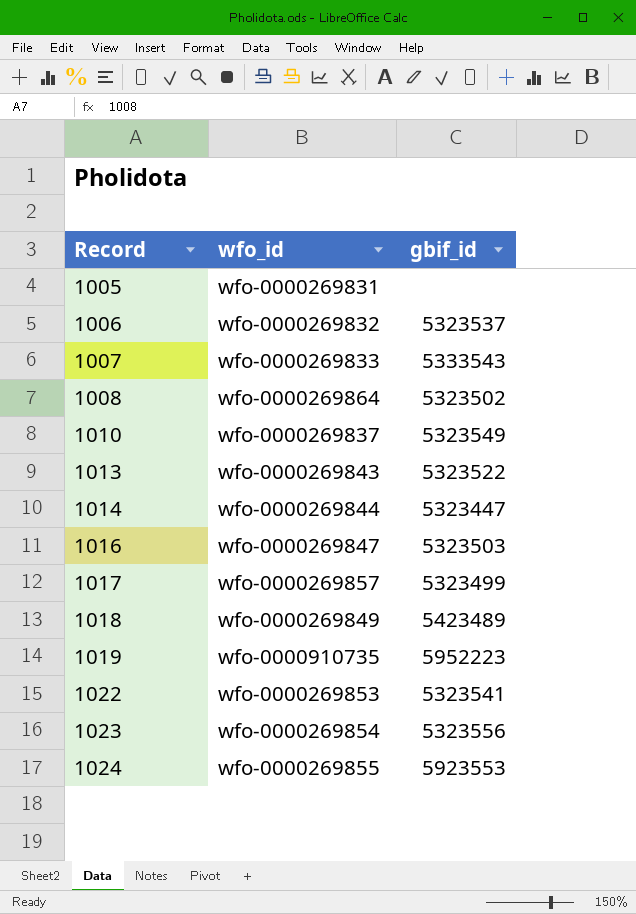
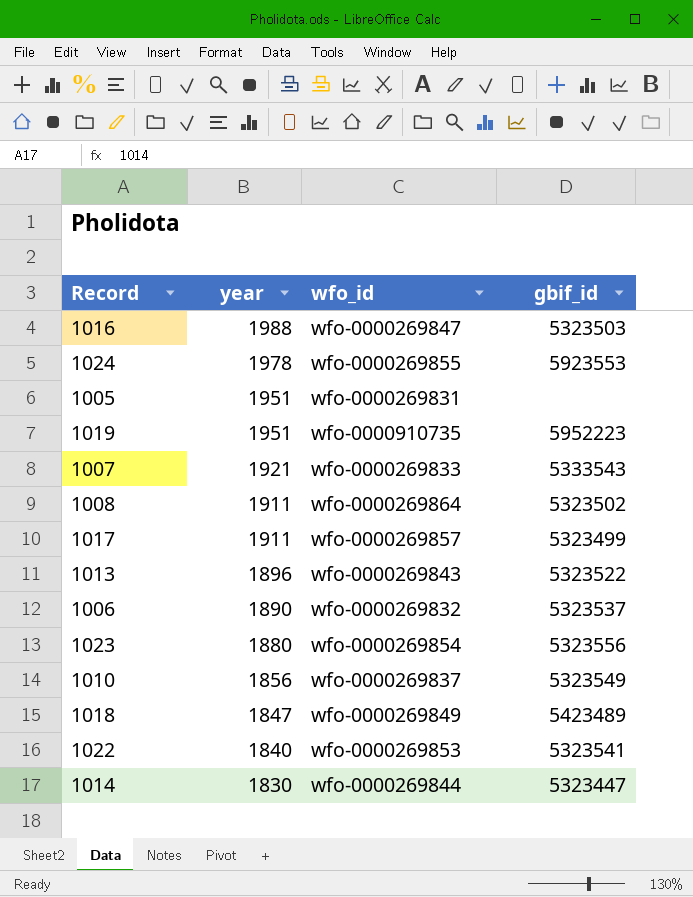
row order: Record ascending -> year descending
column year | position: none -> 2

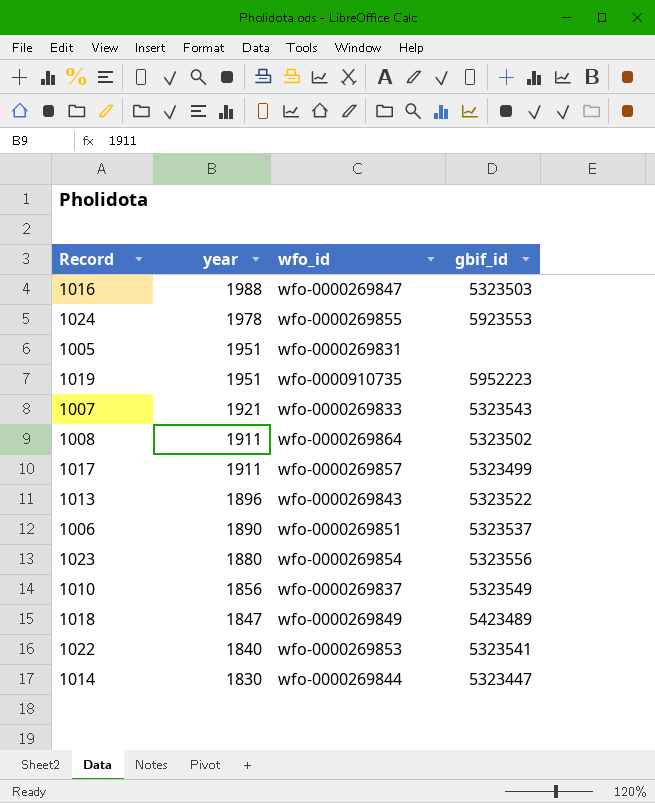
1007 | gbif_id: 5333543 -> 5323543
1006 | wfo_id: wfo-0000269832 -> wfo-0000269851

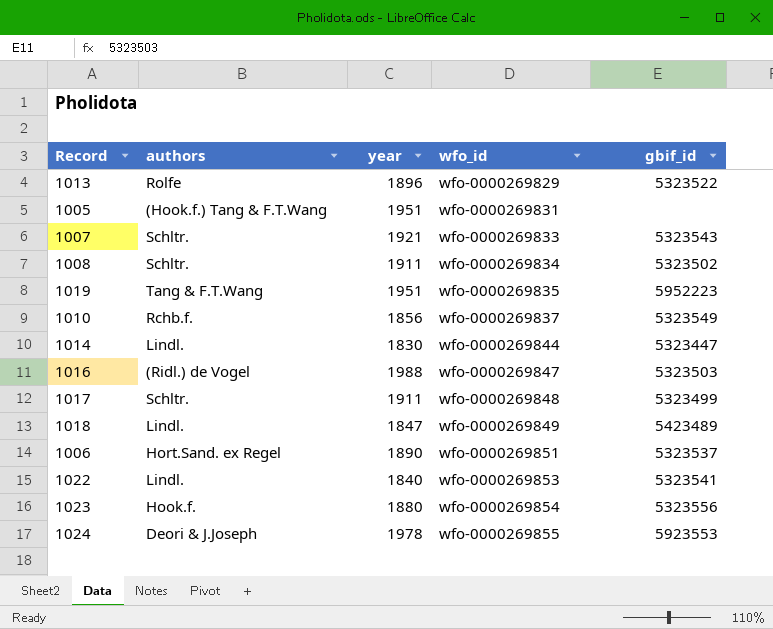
row order: year descending -> wfo_id ascending
column authors | position: none -> 2
1013 | wfo_id: wfo-0000269843 -> wfo-0000269829
1008 | wfo_id: wfo-0000269864 -> wfo-0000269834
1019 | wfo_id: wfo-0000910735 -> wfo-0000269835
1017 | wfo_id: wfo-0000269857 -> wfo-0000269848

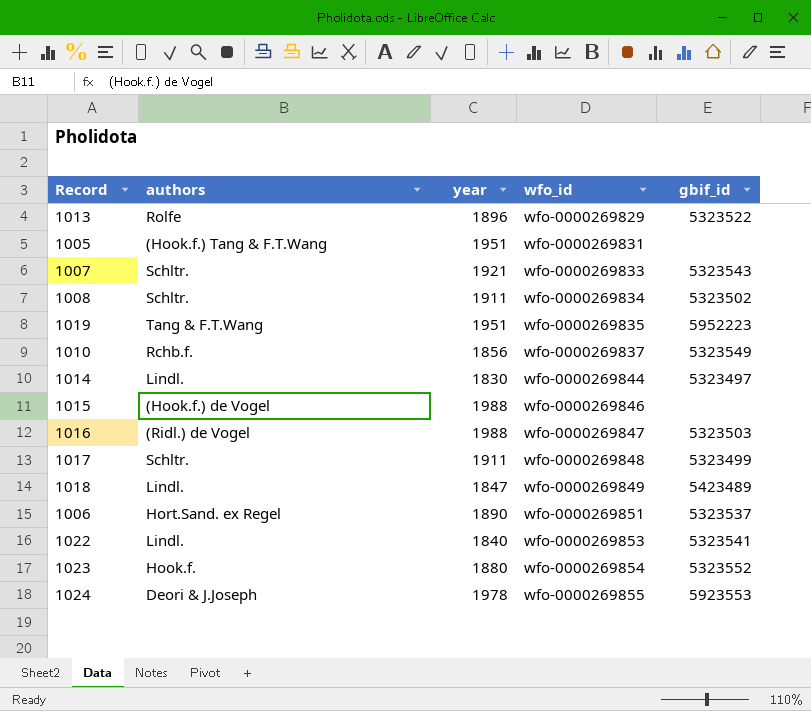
1014 | gbif_id: 5323447 -> 5323497
row 1015: none -> (Hook.f.) de Vogel | 1988 | wfo-0000269846 | none
1023 | gbif_id: 5323556 -> 5323552

